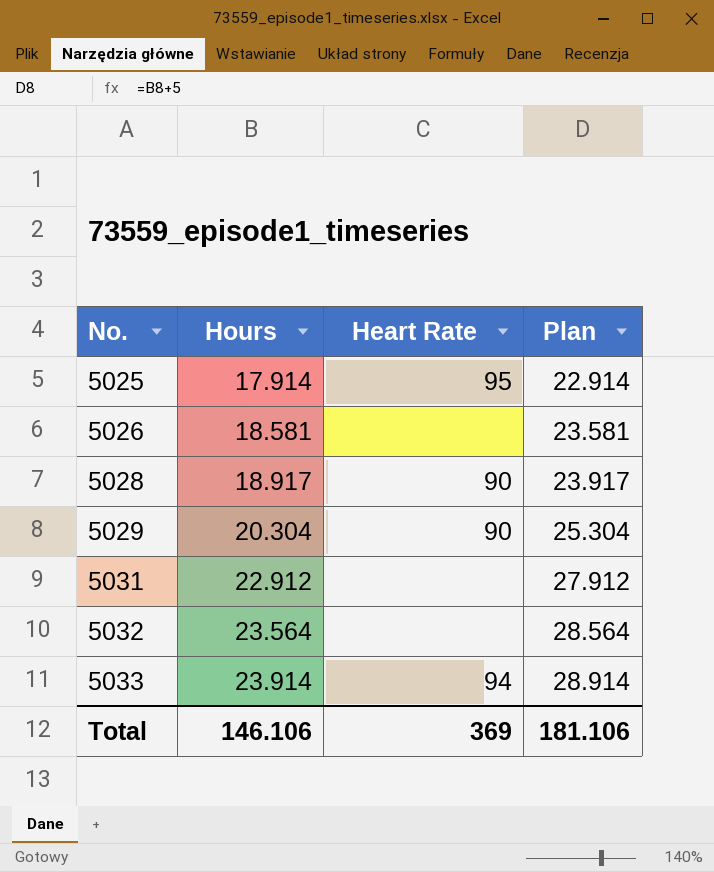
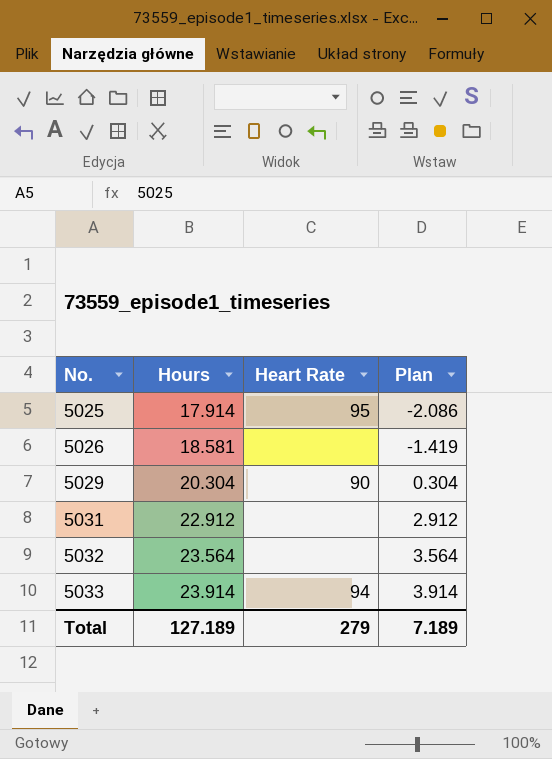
column Plan | formula: [Hours] + 5 -> [Hours] - 20
row 5028: 18.917 | 90 | 23.917 -> none
Total | Hours: 146.106 -> 127.189
Total | Heart Rate: 369 -> 279
Total | Plan: 181.106 -> 7.189

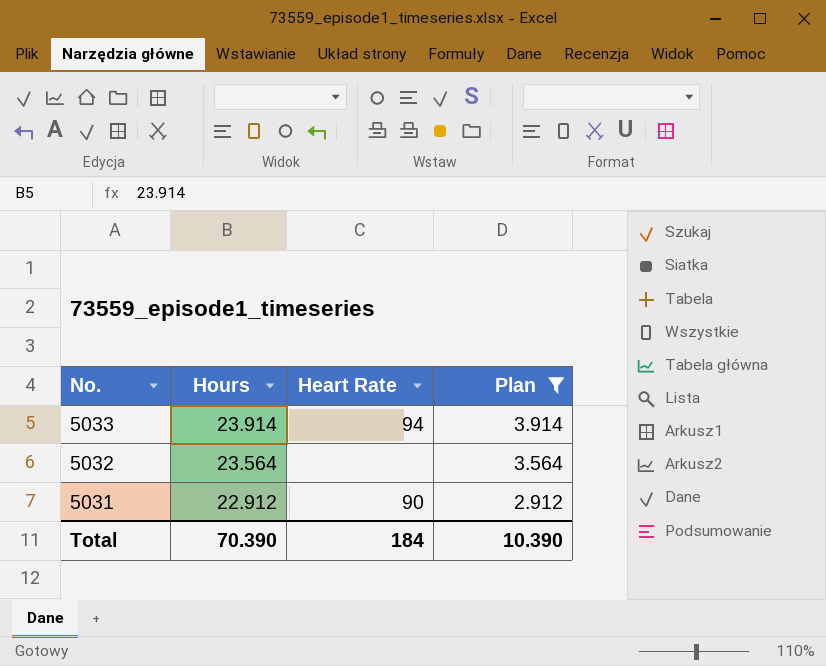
filter: none -> Plan >= 2.912
row order: No. ascending -> No. descending
5031 | Heart Rate: none -> 90
Total | Hours: 127.189 -> 70.390
Total | Heart Rate: 279 -> 184
Total | Plan: 7.189 -> 10.390

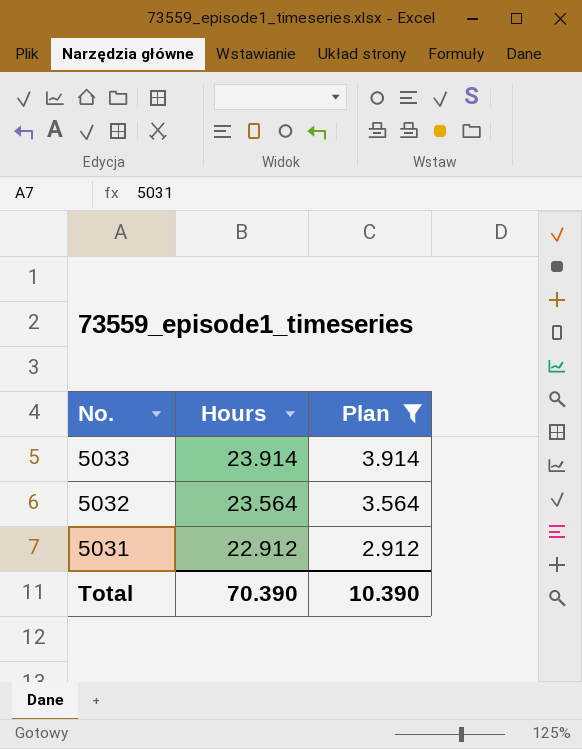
column Heart Rate | position: 3 -> none

